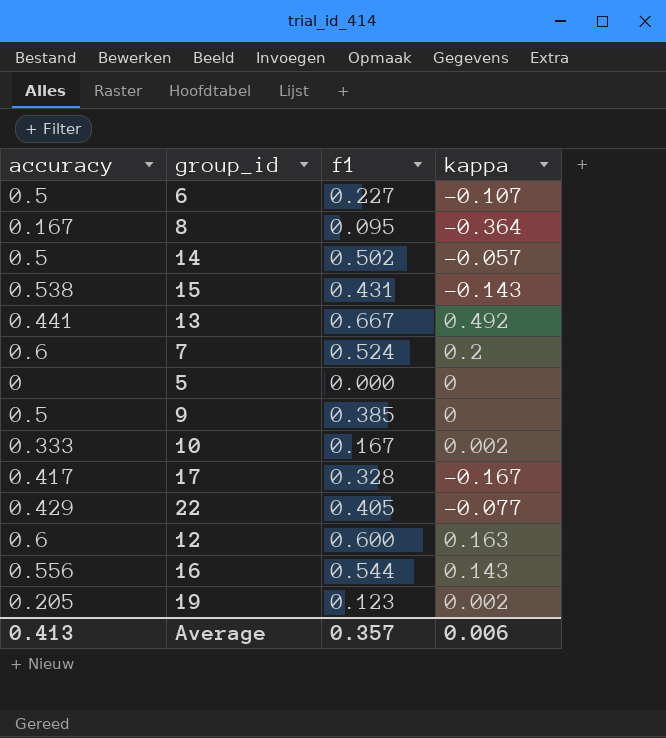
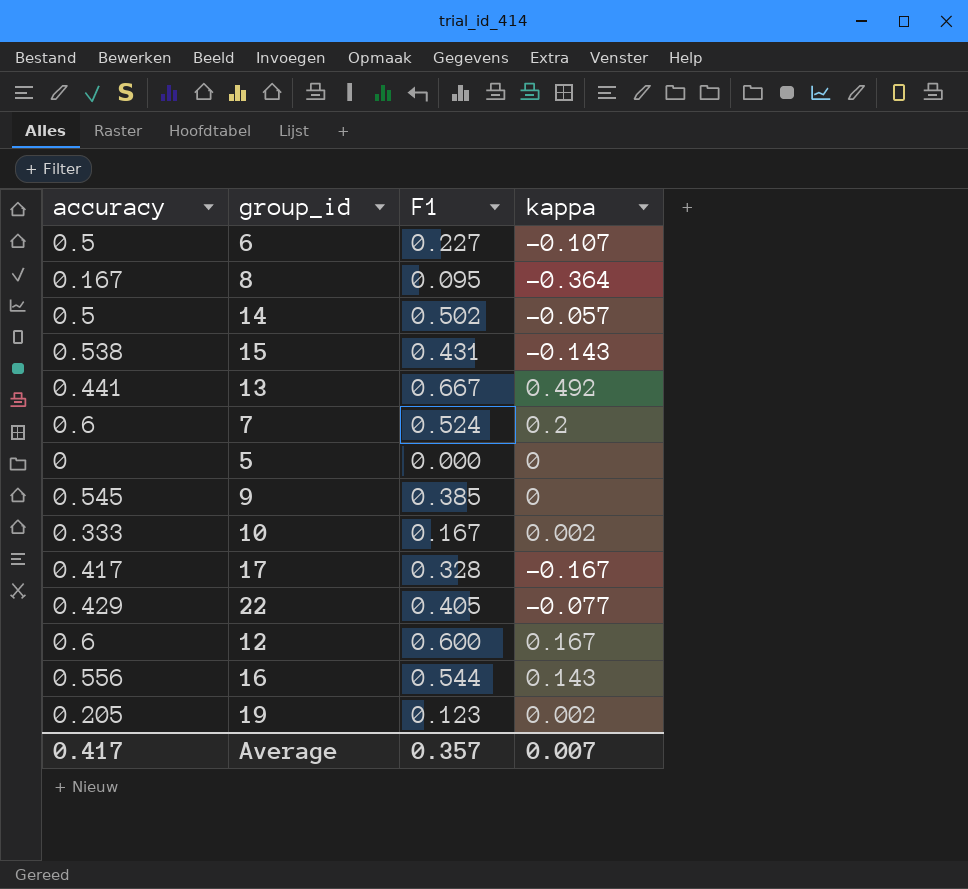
column name: f1 -> F1
9 | accuracy: 0.5 -> 0.545
12 | kappa: 0.163 -> 0.167
Average | accuracy: 0.413 -> 0.417
Average | kappa: 0.006 -> 0.007

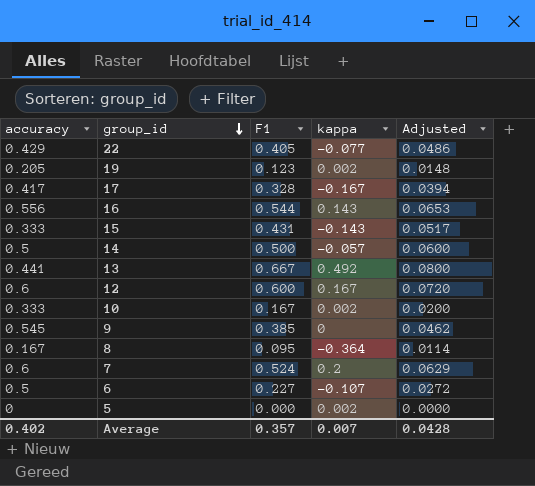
row order: none -> group_id descending
column Adjusted | formula: none -> [F1] * 0.12
15 | accuracy: 0.538 -> 0.333
14 | F1: 0.502 -> 0.500
5 | kappa: 0 -> 0.002
Average | accuracy: 0.417 -> 0.402

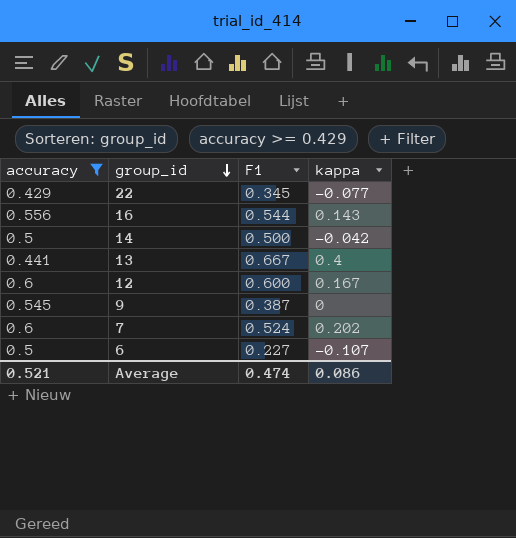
filter: none -> accuracy >= 0.429
column Adjusted | formula: [F1] * 0.12 -> none
22 | F1: 0.405 -> 0.345
14 | kappa: -0.057 -> -0.042
13 | kappa: 0.492 -> 0.4
9 | F1: 0.385 -> 0.387
7 | kappa: 0.2 -> 0.202
Average | accuracy: 0.402 -> 0.521
Average | F1: 0.357 -> 0.474
Average | kappa: 0.007 -> 0.086

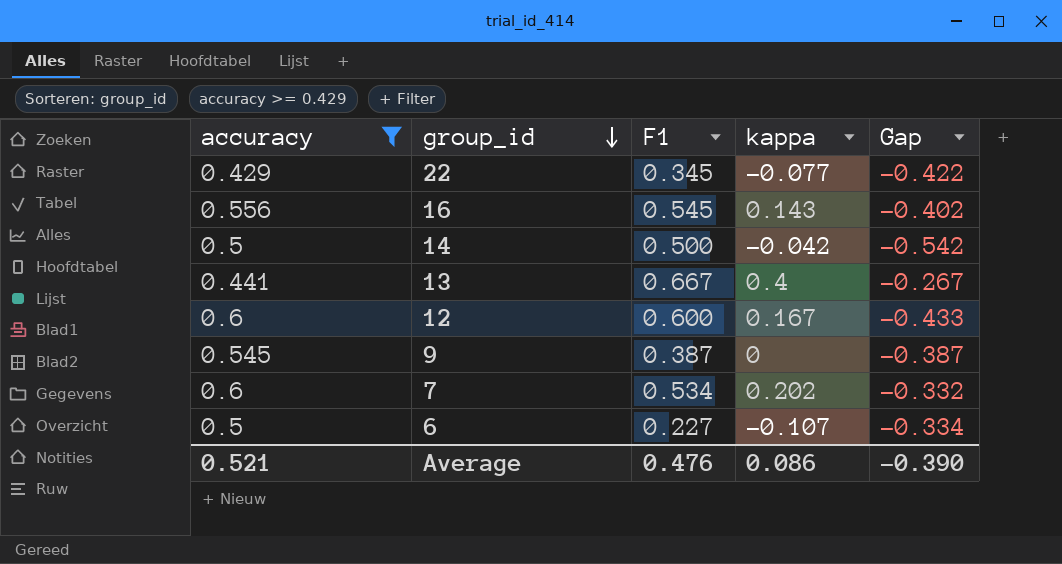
column Gap | formula: none -> [kappa] - [F1]
16 | F1: 0.544 -> 0.545
7 | F1: 0.524 -> 0.534
Average | F1: 0.474 -> 0.476

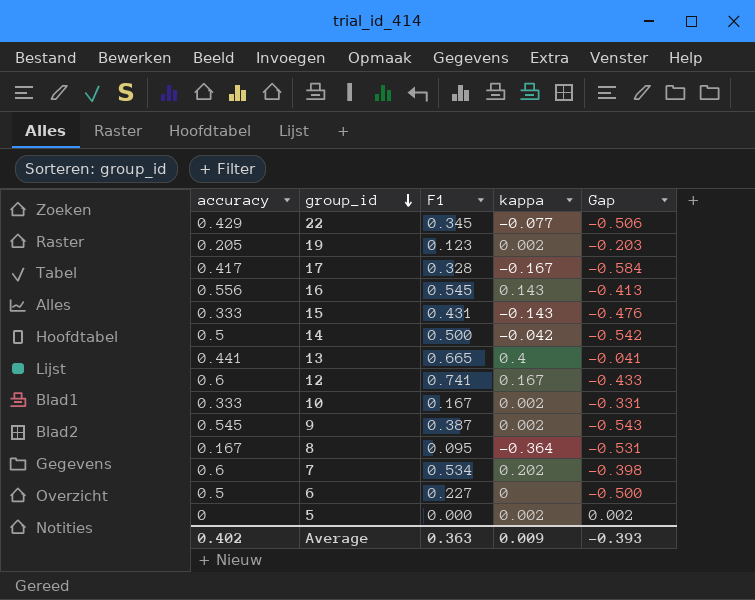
filter: accuracy >= 0.429 -> none
column Gap | formula: [kappa] - [F1] -> [kappa] - [accuracy]
13 | F1: 0.667 -> 0.665
12 | F1: 0.600 -> 0.741
9 | kappa: 0 -> 0.002
6 | kappa: -0.107 -> 0
Average | accuracy: 0.521 -> 0.402
Average | F1: 0.476 -> 0.363
Average | kappa: 0.086 -> 0.009
Average | Gap: -0.390 -> -0.393

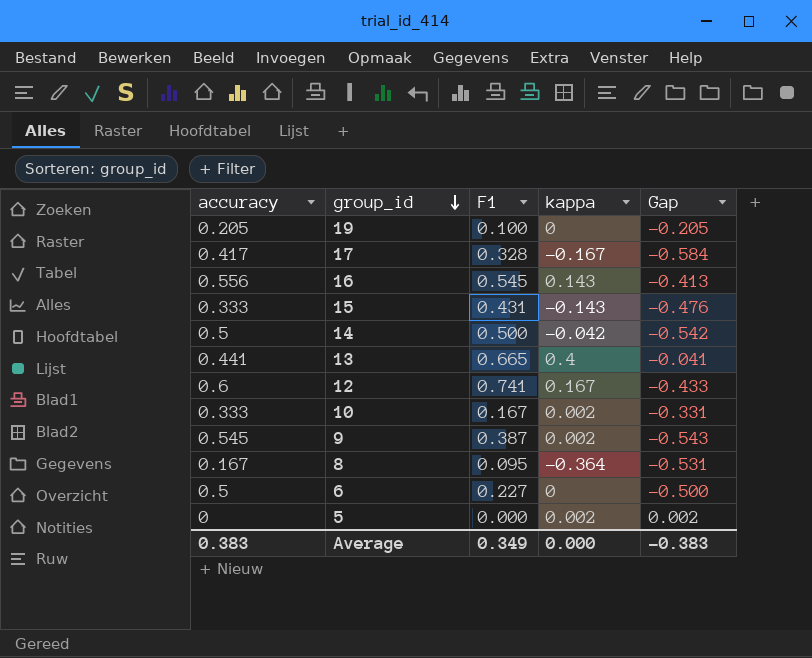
row 22: 0.429 | 0.345 | -0.077 | -0.506 -> none
row 7: 0.6 | 0.534 | 0.202 | -0.398 -> none
19 | F1: 0.123 -> 0.100
19 | kappa: 0.002 -> 0
19 | Gap: -0.203 -> -0.205
Average | accuracy: 0.402 -> 0.383
Average | F1: 0.363 -> 0.349
Average | kappa: 0.009 -> 0.000
Average | Gap: -0.393 -> -0.383

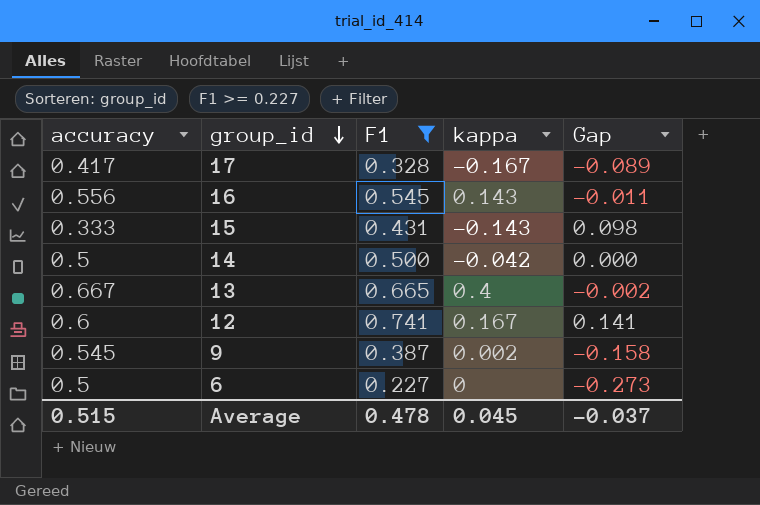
filter: none -> F1 >= 0.227
column Gap | formula: [kappa] - [accuracy] -> [F1] - [accuracy]
13 | accuracy: 0.441 -> 0.667
Average | accuracy: 0.383 -> 0.515
Average | F1: 0.349 -> 0.478
Average | kappa: 0.000 -> 0.045
Average | Gap: -0.383 -> -0.037

